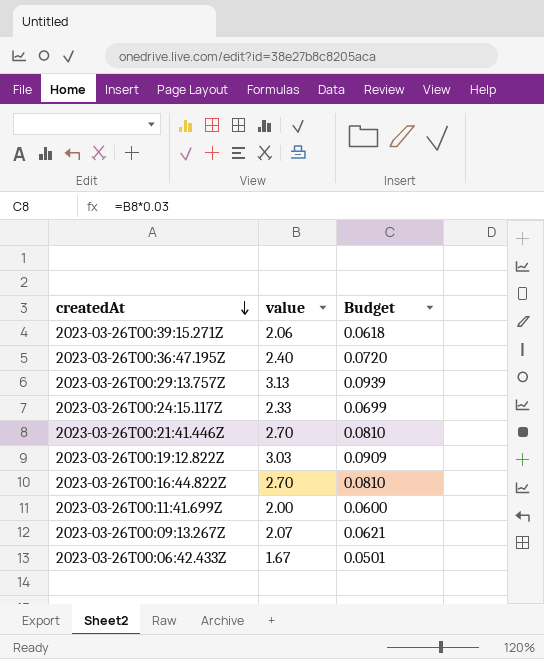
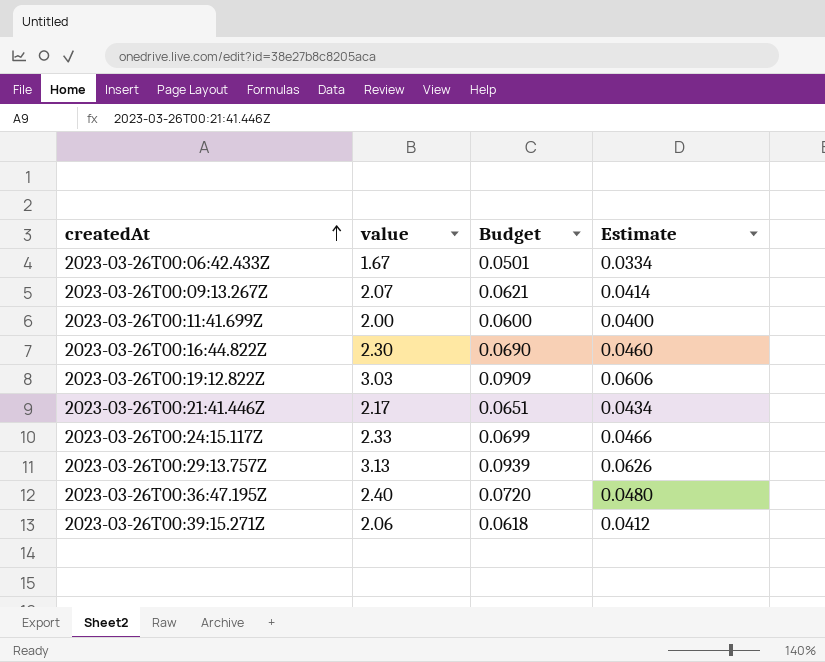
row order: createdAt descending -> createdAt ascending
column Estimate | formula: none -> [value] * 0.02
2023-03-26T00:16:44.822Z | value: 2.70 -> 2.30
2023-03-26T00:16:44.822Z | Budget: 0.0810 -> 0.0690
2023-03-26T00:21:41.446Z | value: 2.70 -> 2.17
2023-03-26T00:21:41.446Z | Budget: 0.0810 -> 0.0651

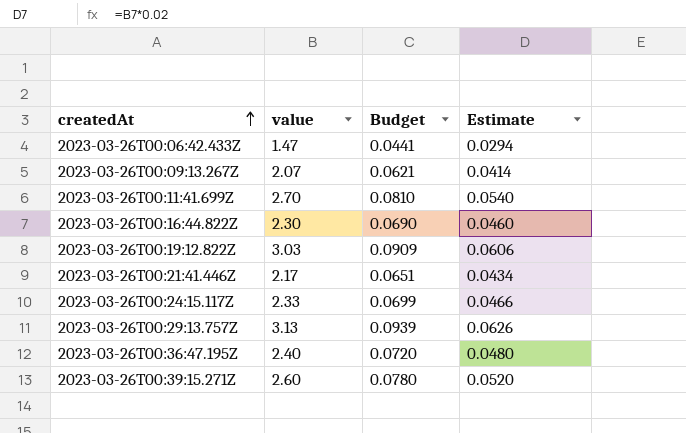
2023-03-26T00:06:42.433Z | value: 1.67 -> 1.47
2023-03-26T00:06:42.433Z | Budget: 0.0501 -> 0.0441
2023-03-26T00:06:42.433Z | Estimate: 0.0334 -> 0.0294
2023-03-26T00:11:41.699Z | value: 2.00 -> 2.70
2023-03-26T00:11:41.699Z | Budget: 0.0600 -> 0.0810
2023-03-26T00:11:41.699Z | Estimate: 0.0400 -> 0.0540
2023-03-26T00:39:15.271Z | value: 2.06 -> 2.60
2023-03-26T00:39:15.271Z | Budget: 0.0618 -> 0.0780
2023-03-26T00:39:15.271Z | Estimate: 0.0412 -> 0.0520

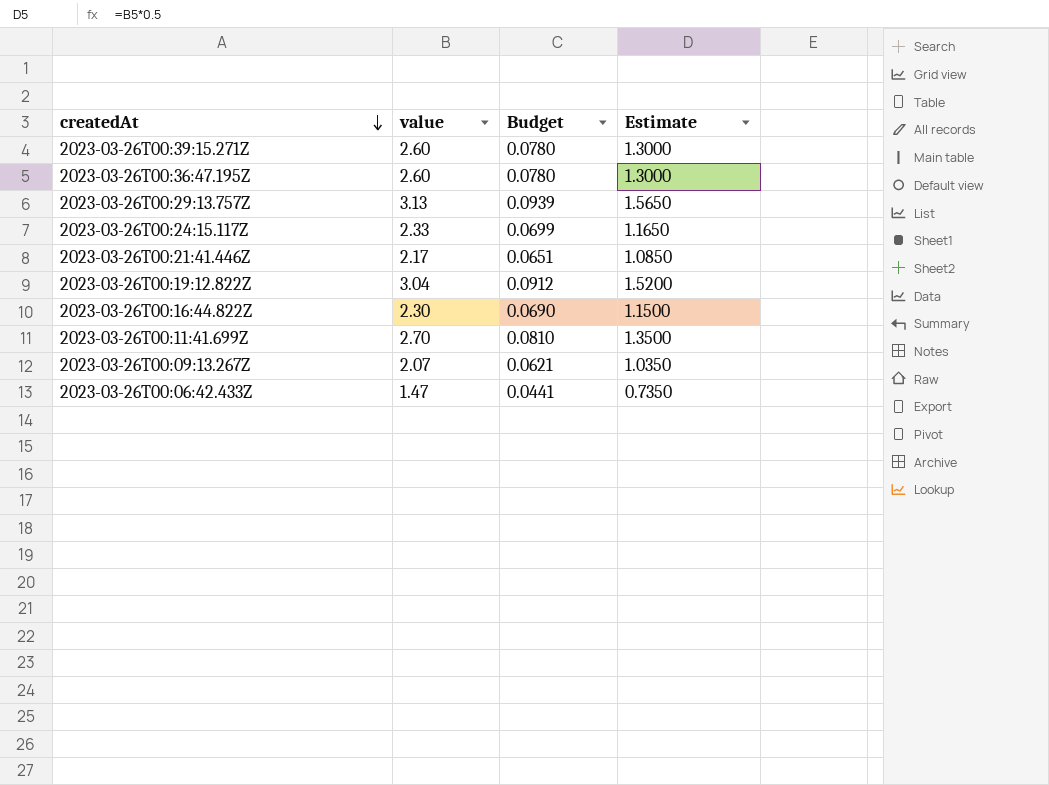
row order: createdAt ascending -> createdAt descending
column Estimate | formula: [value] * 0.02 -> [value] * 0.5
2023-03-26T00:36:47.195Z | value: 2.40 -> 2.60
2023-03-26T00:36:47.195Z | Budget: 0.0720 -> 0.0780
2023-03-26T00:19:12.822Z | value: 3.03 -> 3.04
2023-03-26T00:19:12.822Z | Budget: 0.0909 -> 0.0912

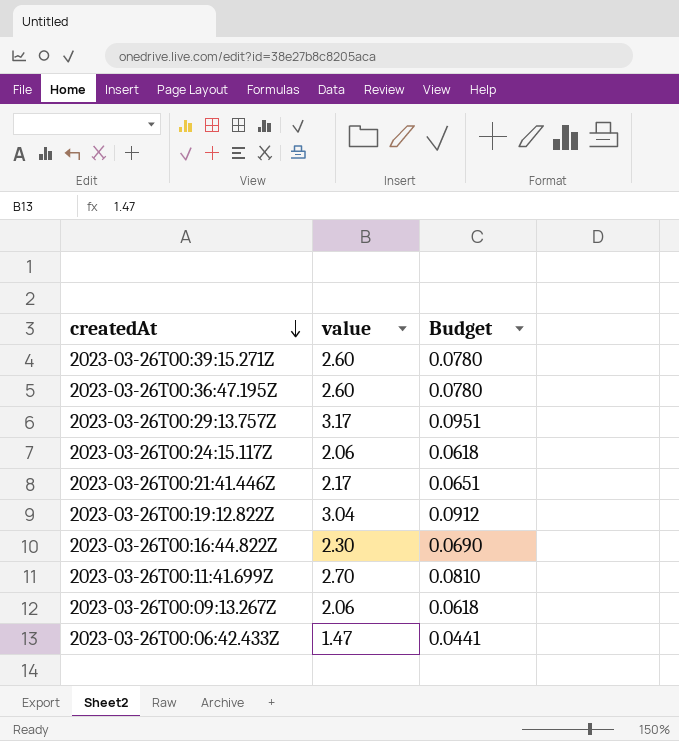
column Estimate | formula: [value] * 0.5 -> none
2023-03-26T00:29:13.757Z | value: 3.13 -> 3.17
2023-03-26T00:29:13.757Z | Budget: 0.0939 -> 0.0951
2023-03-26T00:24:15.117Z | value: 2.33 -> 2.06
2023-03-26T00:24:15.117Z | Budget: 0.0699 -> 0.0618
2023-03-26T00:09:13.267Z | value: 2.07 -> 2.06
2023-03-26T00:09:13.267Z | Budget: 0.0621 -> 0.0618

